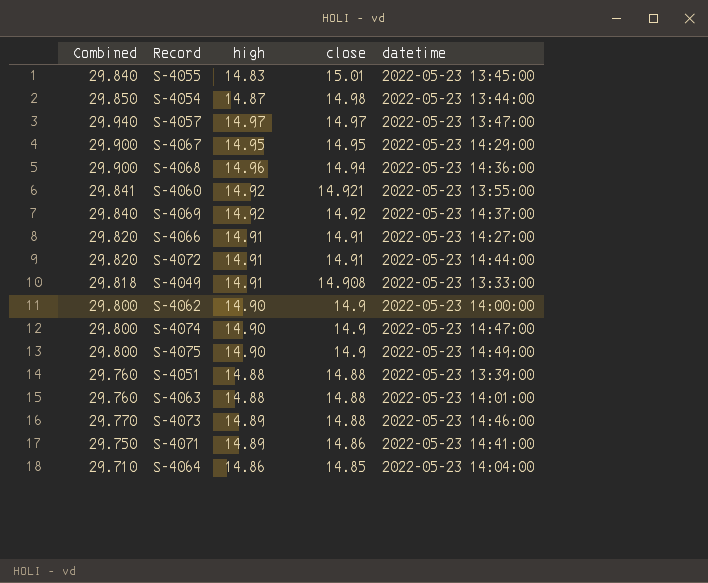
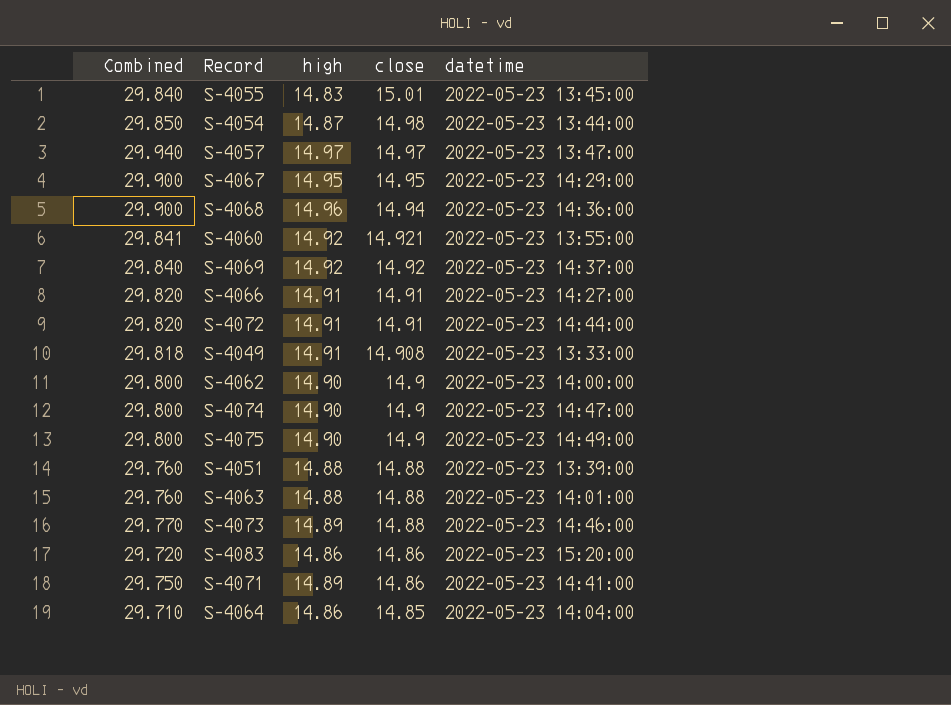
row S-4083: none -> 29.720 | 14.86 | 14.86 | 2022-05-23 15:20:00

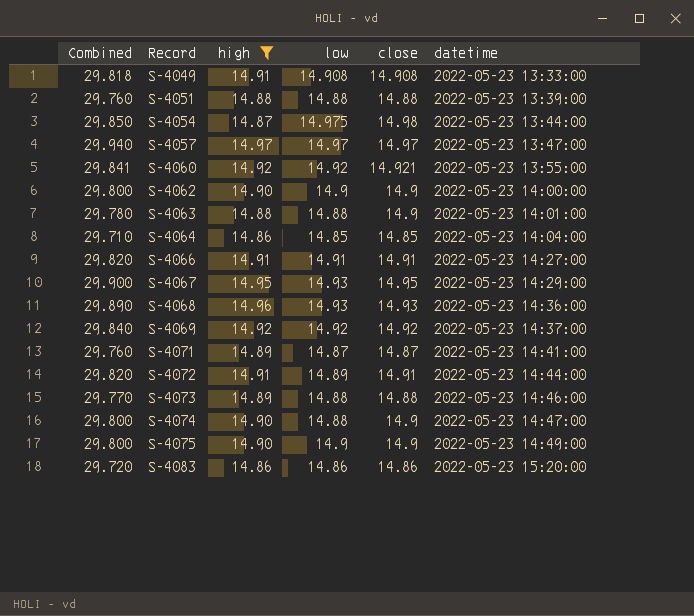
filter: none -> high != 14.83
row order: close descending -> Record ascending
column low | position: none -> 4
S-4063 | Combined: 29.760 -> 29.780
S-4063 | close: 14.88 -> 14.9
S-4068 | Combined: 29.900 -> 29.890
S-4068 | close: 14.94 -> 14.93
S-4071 | Combined: 29.750 -> 29.760
S-4071 | close: 14.86 -> 14.87

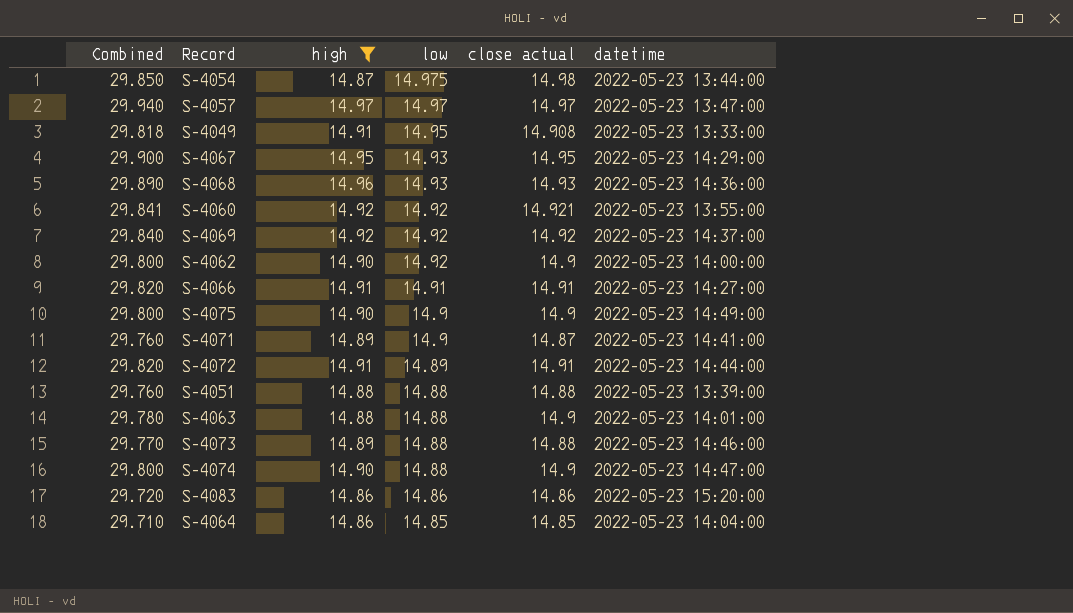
row order: Record ascending -> low descending
column name: close -> close actual
S-4049 | low: 14.908 -> 14.95
S-4062 | low: 14.9 -> 14.92
S-4071 | low: 14.87 -> 14.9

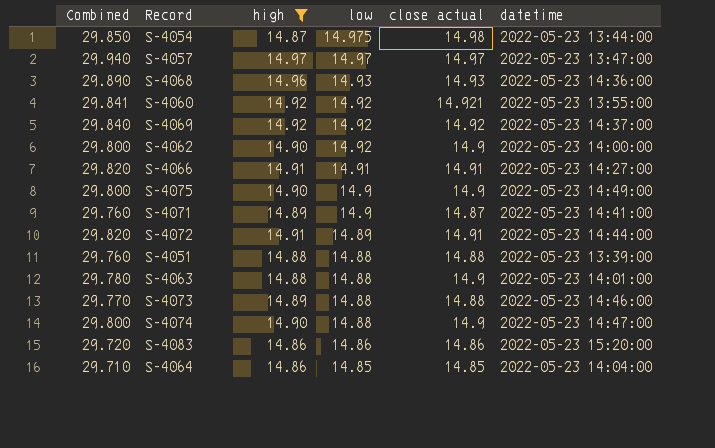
row S-4049: 29.818 | 14.91 | 14.95 | 14.908 | 2022-05-23 13:33:00 -> none
row S-4067: 29.900 | 14.95 | 14.93 | 14.95 | 2022-05-23 14:29:00 -> none

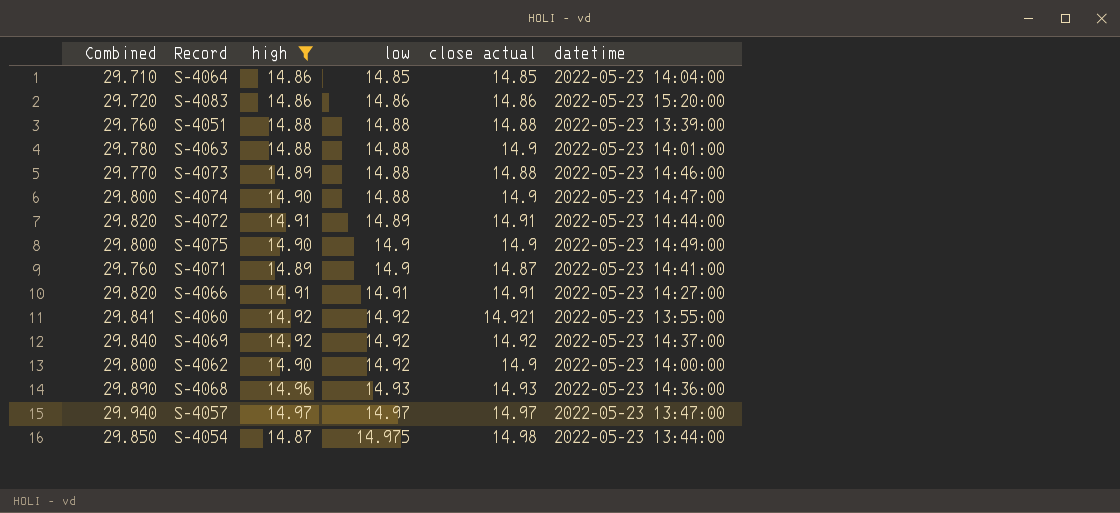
row order: low descending -> low ascending

